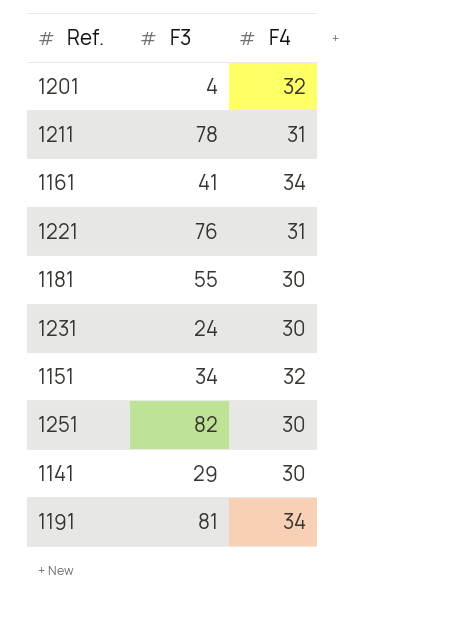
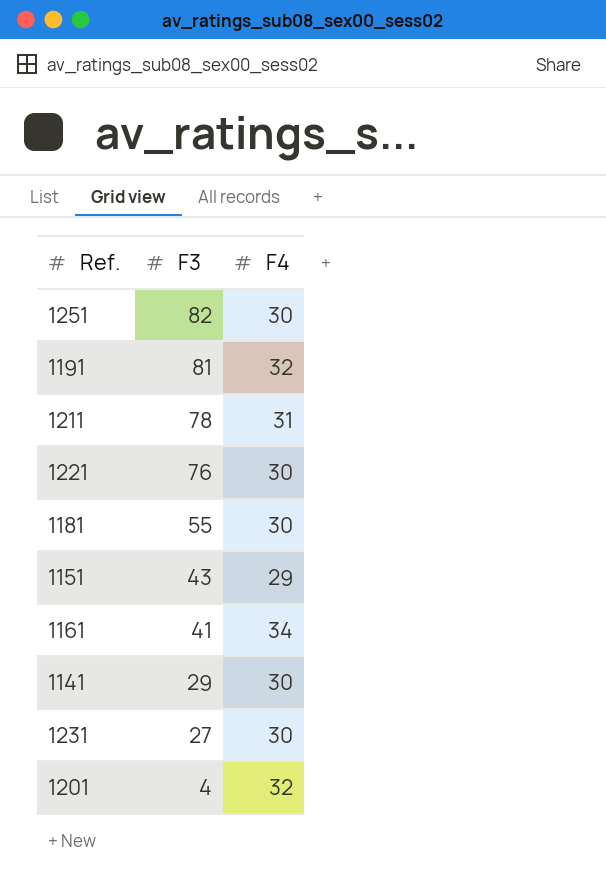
row order: none -> F3 descending
1191 | F4: 34 -> 32
1221 | F4: 31 -> 30
1151 | F3: 34 -> 43
1151 | F4: 32 -> 29
1231 | F3: 24 -> 27

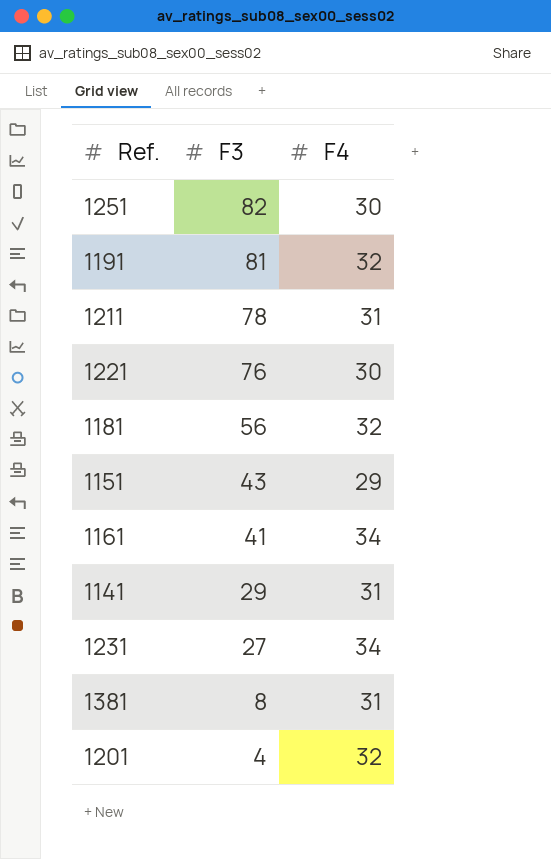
1181 | F3: 55 -> 56
1181 | F4: 30 -> 32
1141 | F4: 30 -> 31
1231 | F4: 30 -> 34
row 1381: none -> 8 | 31

